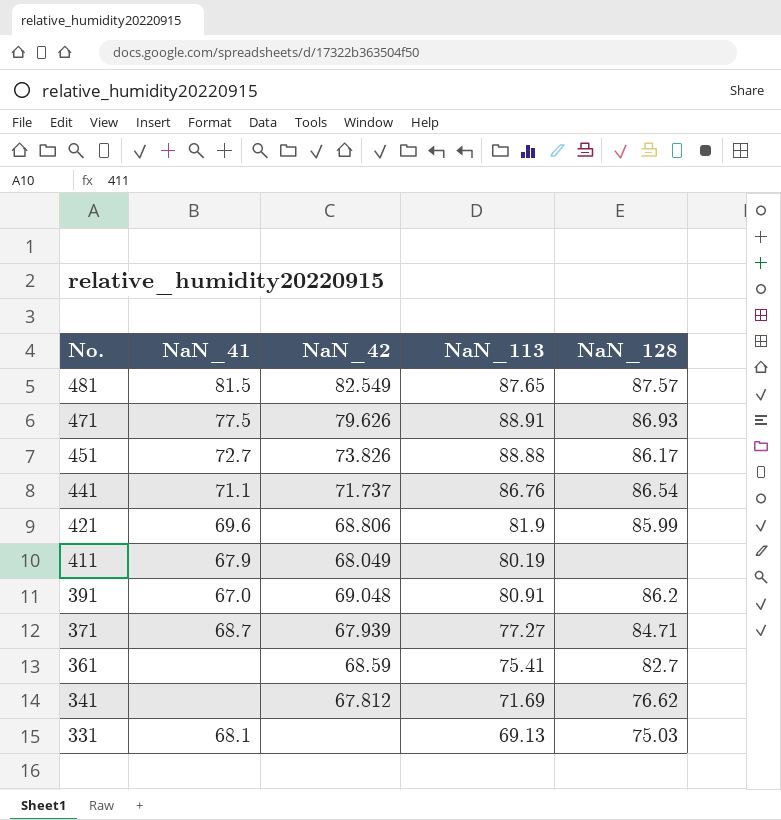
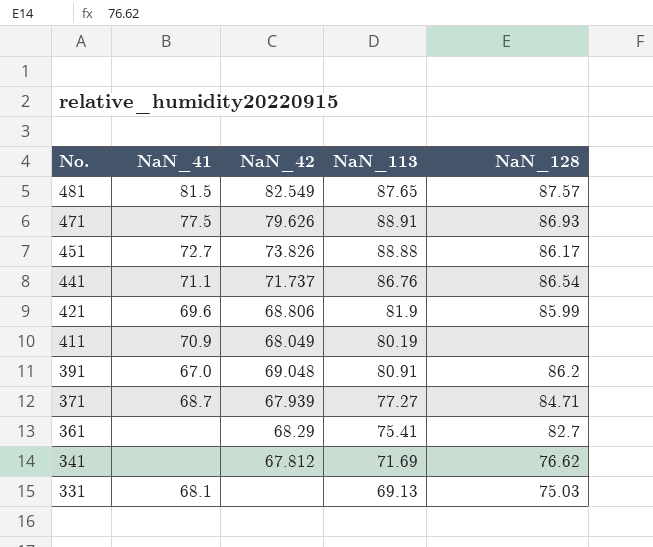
411 | NaN_41: 67.9 -> 70.9
361 | NaN_42: 68.59 -> 68.29

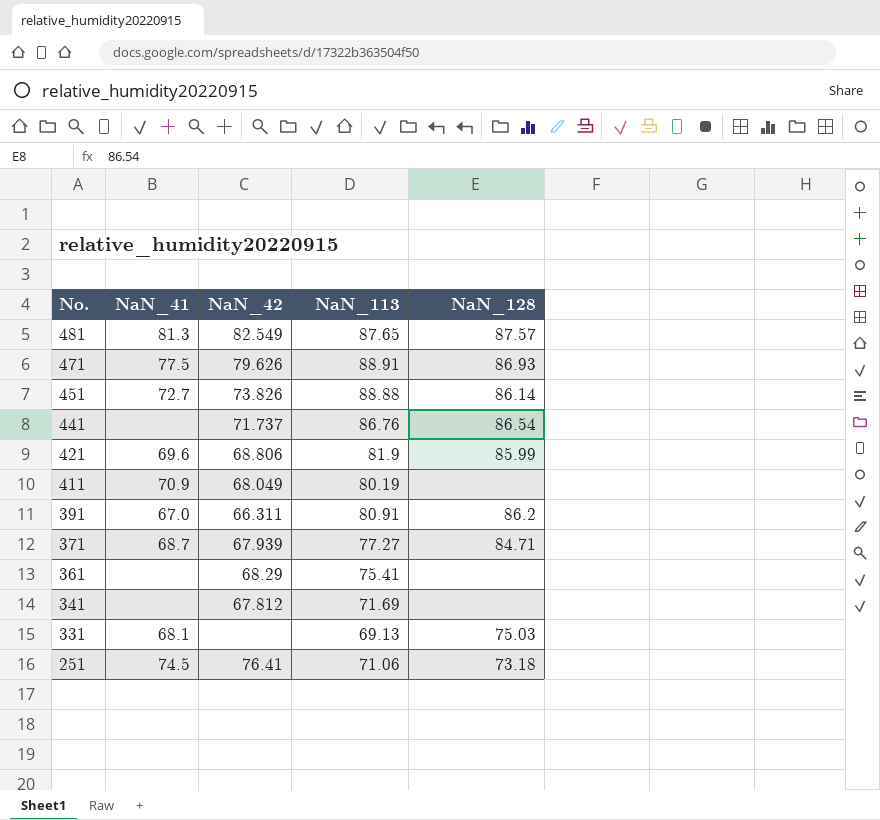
481 | NaN_41: 81.5 -> 81.3
451 | NaN_128: 86.17 -> 86.14
441 | NaN_41: 71.1 -> none
391 | NaN_42: 69.048 -> 66.311
361 | NaN_128: 82.7 -> none
341 | NaN_128: 76.62 -> none
row 251: none -> 74.5 | 76.41 | 71.06 | 73.18

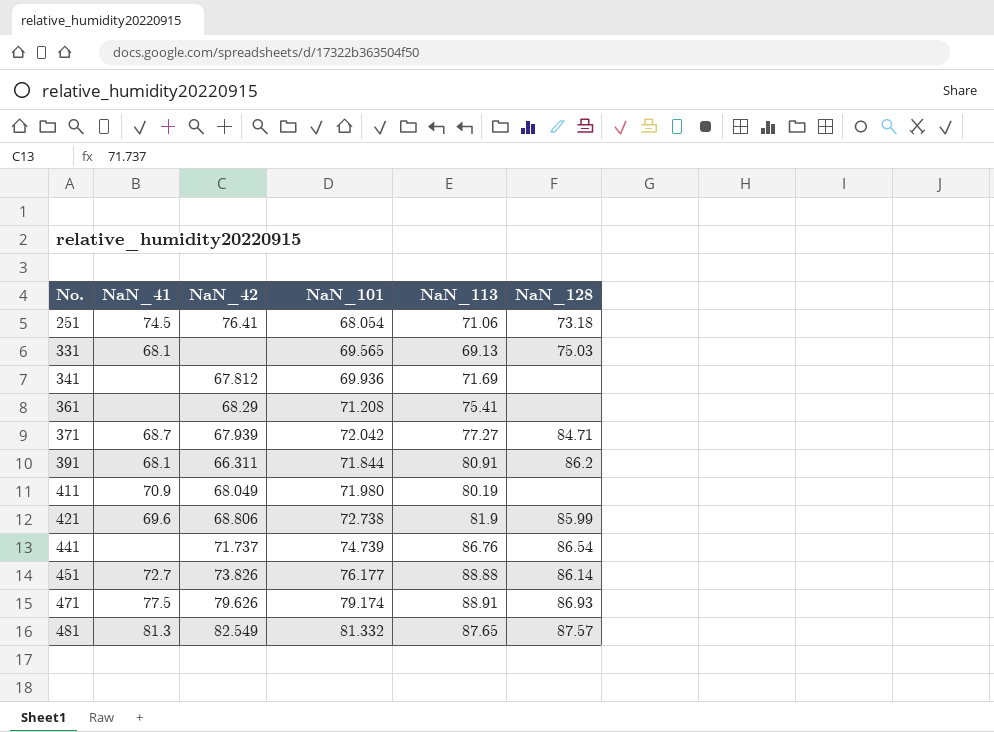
row order: No. descending -> No. ascending
column NaN_101 | position: none -> 4
391 | NaN_41: 67.0 -> 68.1

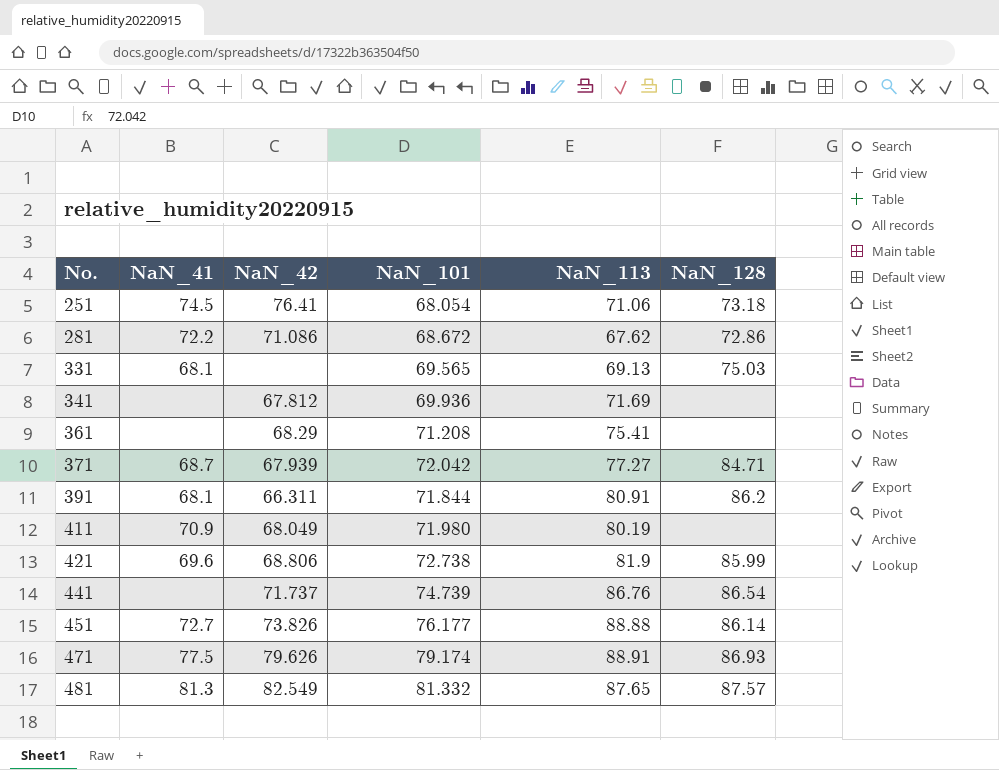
row 281: none -> 72.2 | 71.086 | 68.672 | 67.62 | 72.86

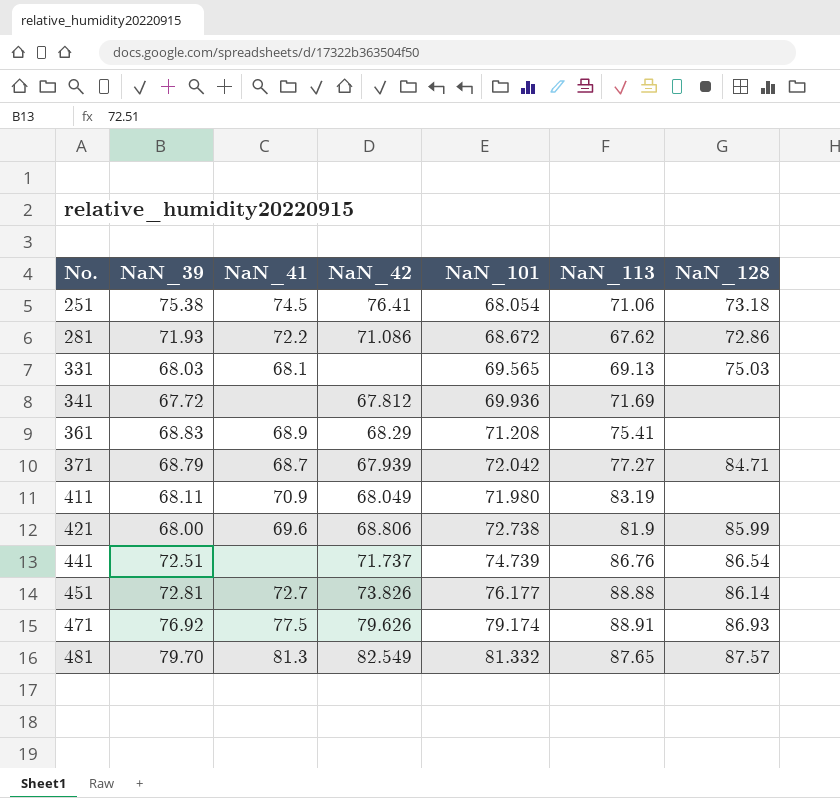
column NaN_39 | position: none -> 2
row 391: 68.1 | 66.311 | 71.844 | 80.91 | 86.2 -> none
361 | NaN_41: none -> 68.9
411 | NaN_113: 80.19 -> 83.19

